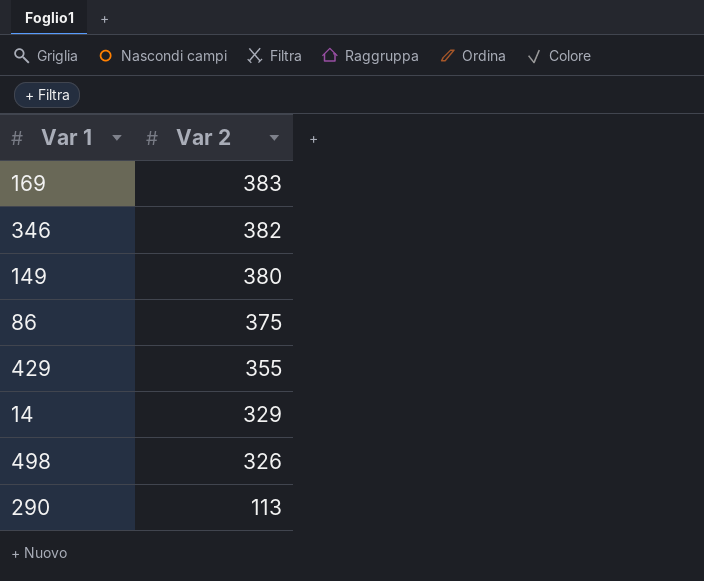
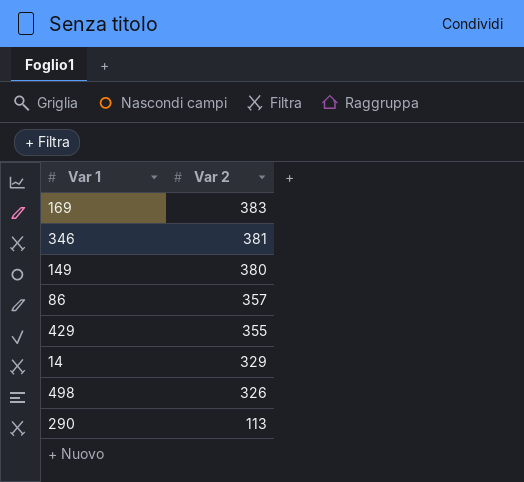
346 | Var 2: 382 -> 381
86 | Var 2: 375 -> 357

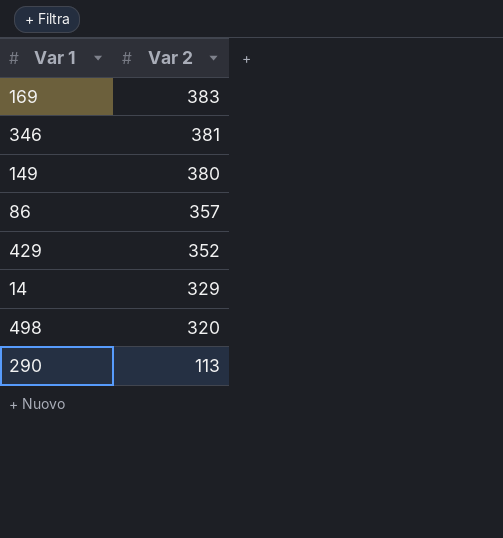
429 | Var 2: 355 -> 352
498 | Var 2: 326 -> 320

